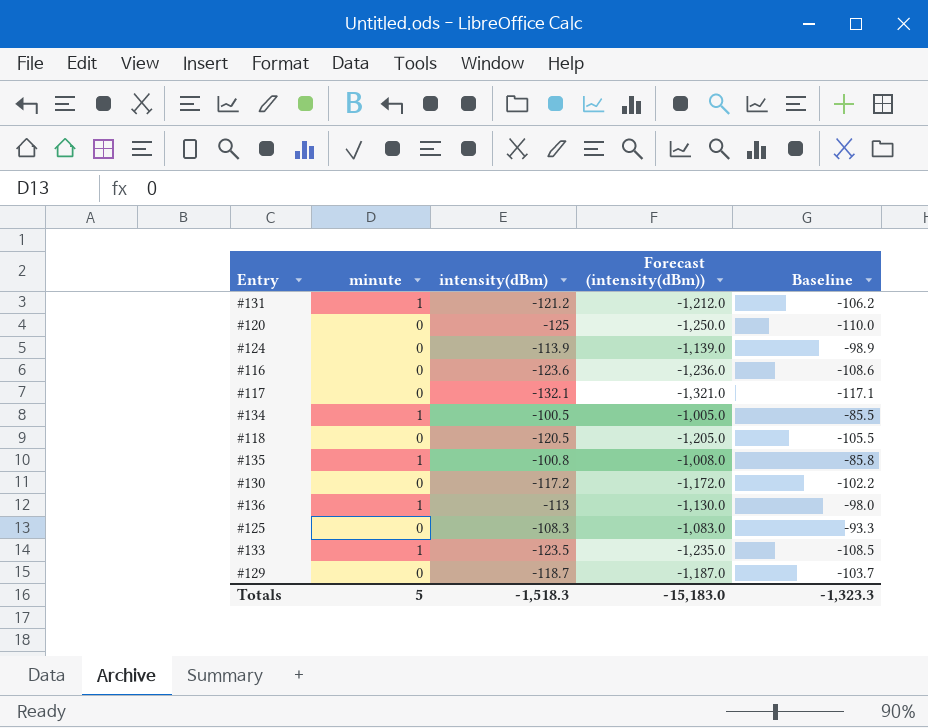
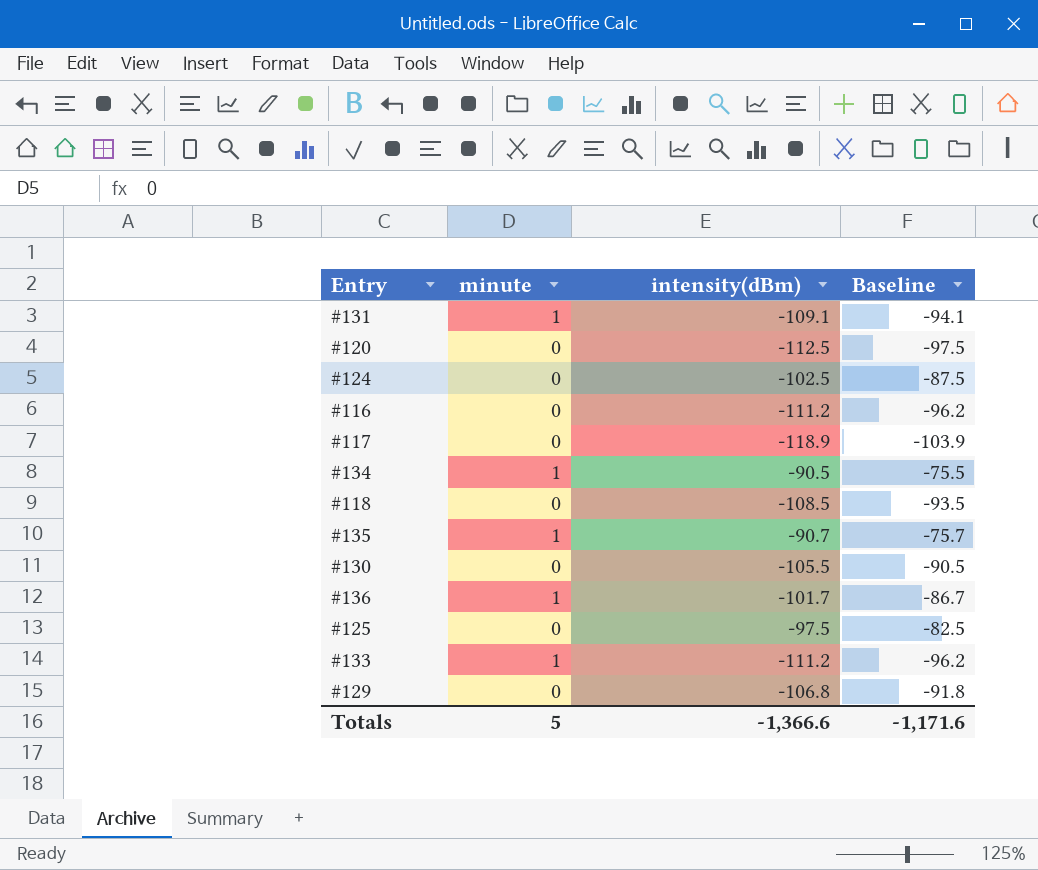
column Forecast (intensity(dBm)) | formula: [intensity(dBm)] * 10 -> none
#131 | intensity(dBm): -121.2 -> -109.1
#131 | Baseline: -106.2 -> -94.1
#120 | intensity(dBm): -125 -> -112.5
#120 | Baseline: -110.0 -> -97.5
#124 | intensity(dBm): -113.9 -> -102.5
#124 | Baseline: -98.9 -> -87.5
#116 | intensity(dBm): -123.6 -> -111.2
#116 | Baseline: -108.6 -> -96.2
#117 | intensity(dBm): -132.1 -> -118.9
#117 | Baseline: -117.1 -> -103.9
#134 | intensity(dBm): -100.5 -> -90.5
#134 | Baseline: -85.5 -> -75.5
#118 | intensity(dBm): -120.5 -> -108.5
#118 | Baseline: -105.5 -> -93.5
#135 | intensity(dBm): -100.8 -> -90.7
#135 | Baseline: -85.8 -> -75.7
#130 | intensity(dBm): -117.2 -> -105.5
#130 | Baseline: -102.2 -> -90.5
#136 | intensity(dBm): -113 -> -101.7
#136 | Baseline: -98.0 -> -86.7
#125 | intensity(dBm): -108.3 -> -97.5
#125 | Baseline: -93.3 -> -82.5
#133 | intensity(dBm): -123.5 -> -111.2
#133 | Baseline: -108.5 -> -96.2
#129 | intensity(dBm): -118.7 -> -106.8
#129 | Baseline: -103.7 -> -91.8
Totals | intensity(dBm): -1,518.3 -> -1,366.6
Totals | Baseline: -1,323.3 -> -1,171.6

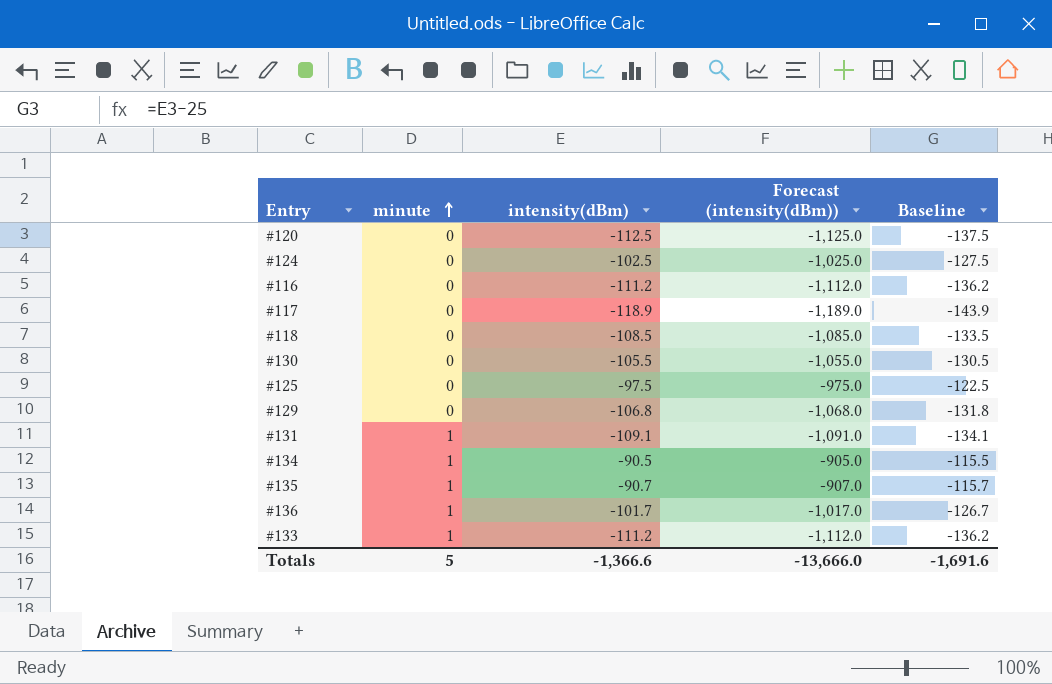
row order: none -> minute ascending
column Forecast (intensity(dBm)) | formula: none -> [intensity(dBm)] * 10
column Baseline | formula: [intensity(dBm)] + 15 -> [intensity(dBm)] - 25
Totals | Baseline: -1,171.6 -> -1,691.6

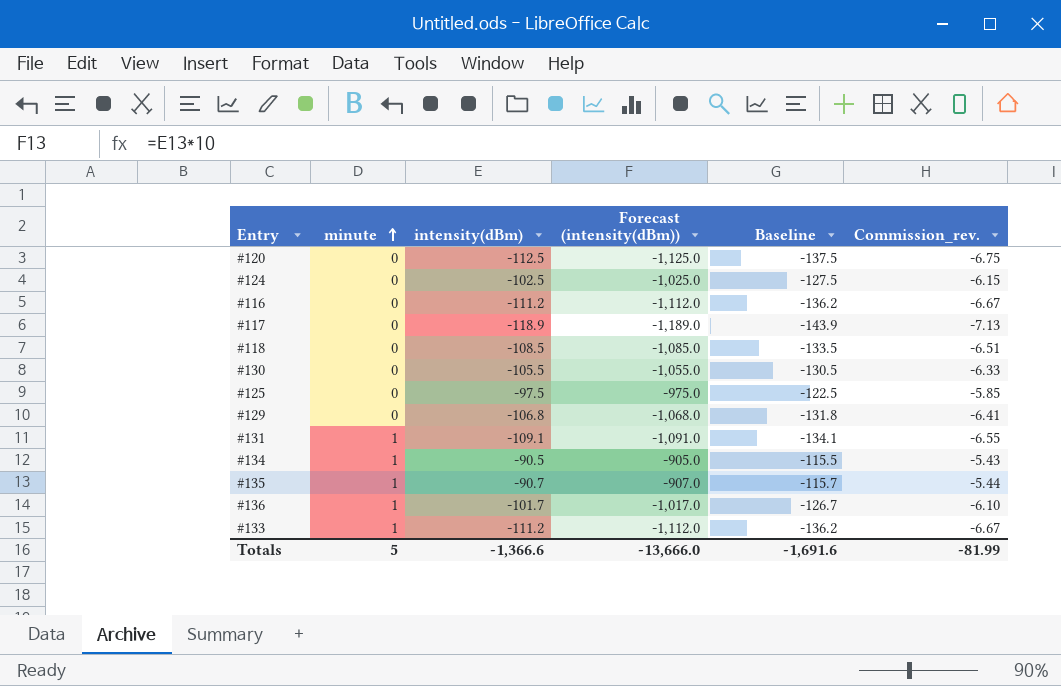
column Commission_rev. | formula: none -> [intensity(dBm)] * 0.06

